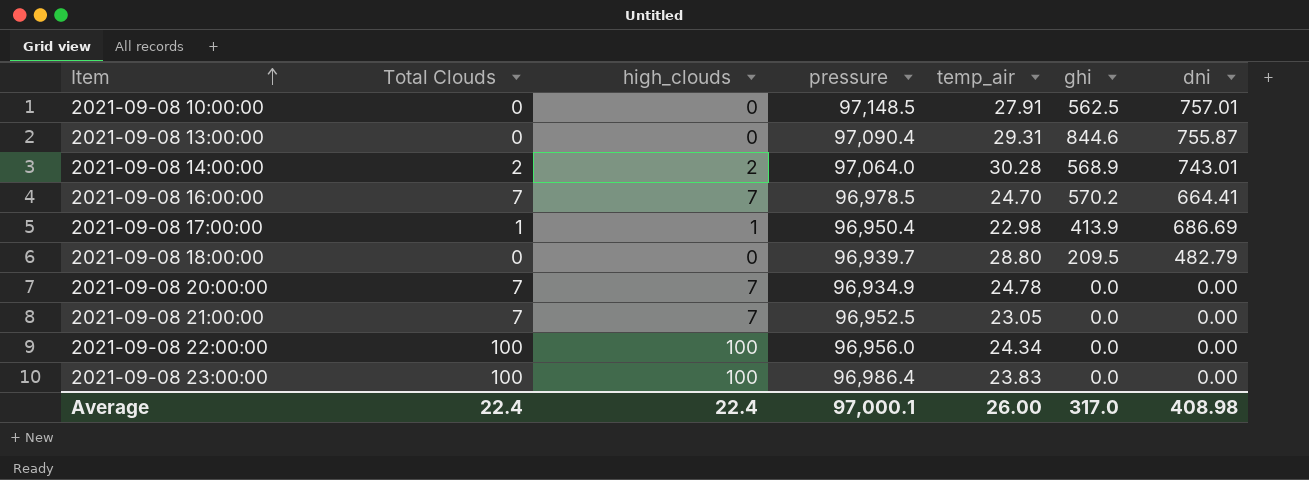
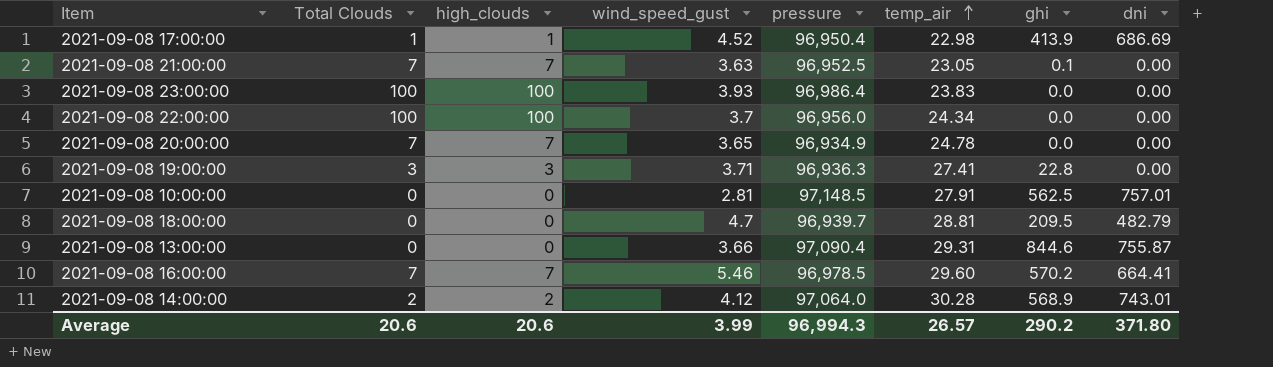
row order: Item ascending -> temp_air ascending
column wind_speed_gust | position: none -> 4
2021-09-08 21:00:00 | ghi: 0.0 -> 0.1
row 2021-09-08 19:00:00: none -> 3 | 3 | 3.71 | 96,936.3 | 27.41 | 22.8 | 0.00
2021-09-08 18:00:00 | temp_air: 28.80 -> 28.81
2021-09-08 16:00:00 | temp_air: 24.70 -> 29.60
Average | Total Clouds: 22.4 -> 20.6
Average | high_clouds: 22.4 -> 20.6
Average | pressure: 97,000.1 -> 96,994.3
Average | temp_air: 26.00 -> 26.57
Average | ghi: 317.0 -> 290.2
Average | dni: 408.98 -> 371.80

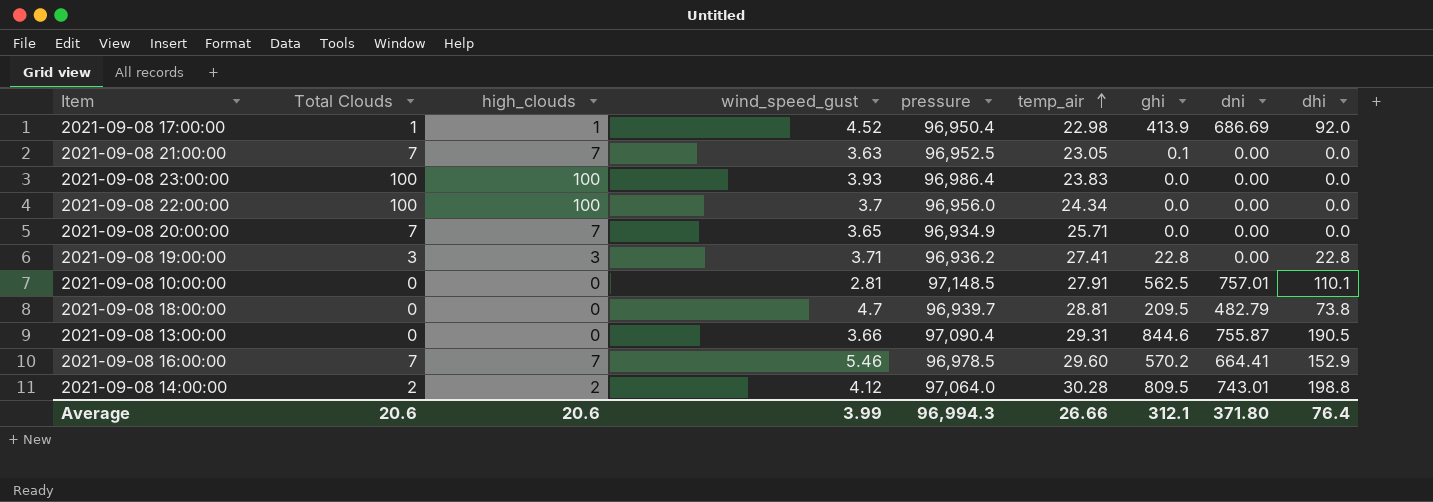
column dhi | position: none -> 9
2021-09-08 20:00:00 | temp_air: 24.78 -> 25.71
2021-09-08 19:00:00 | pressure: 96,936.3 -> 96,936.2
2021-09-08 14:00:00 | ghi: 568.9 -> 809.5
Average | temp_air: 26.57 -> 26.66
Average | ghi: 290.2 -> 312.1

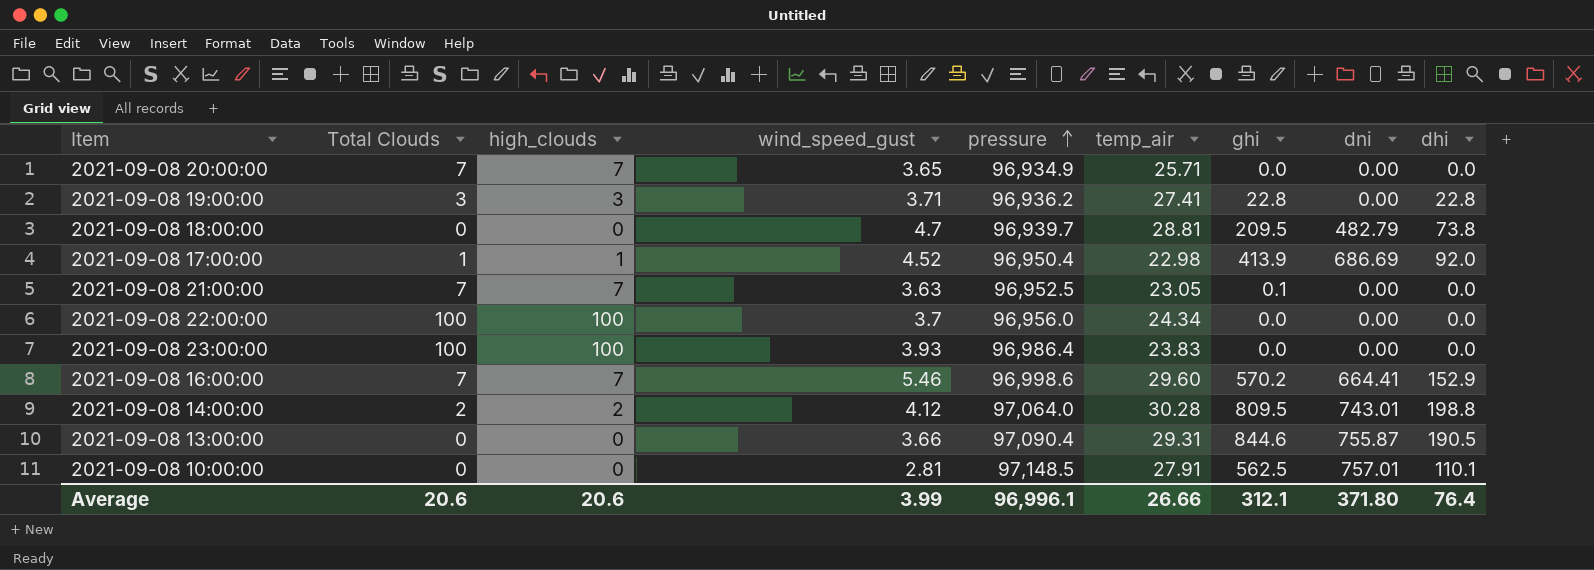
row order: temp_air ascending -> pressure ascending
2021-09-08 16:00:00 | pressure: 96,978.5 -> 96,998.6
Average | pressure: 96,994.3 -> 96,996.1

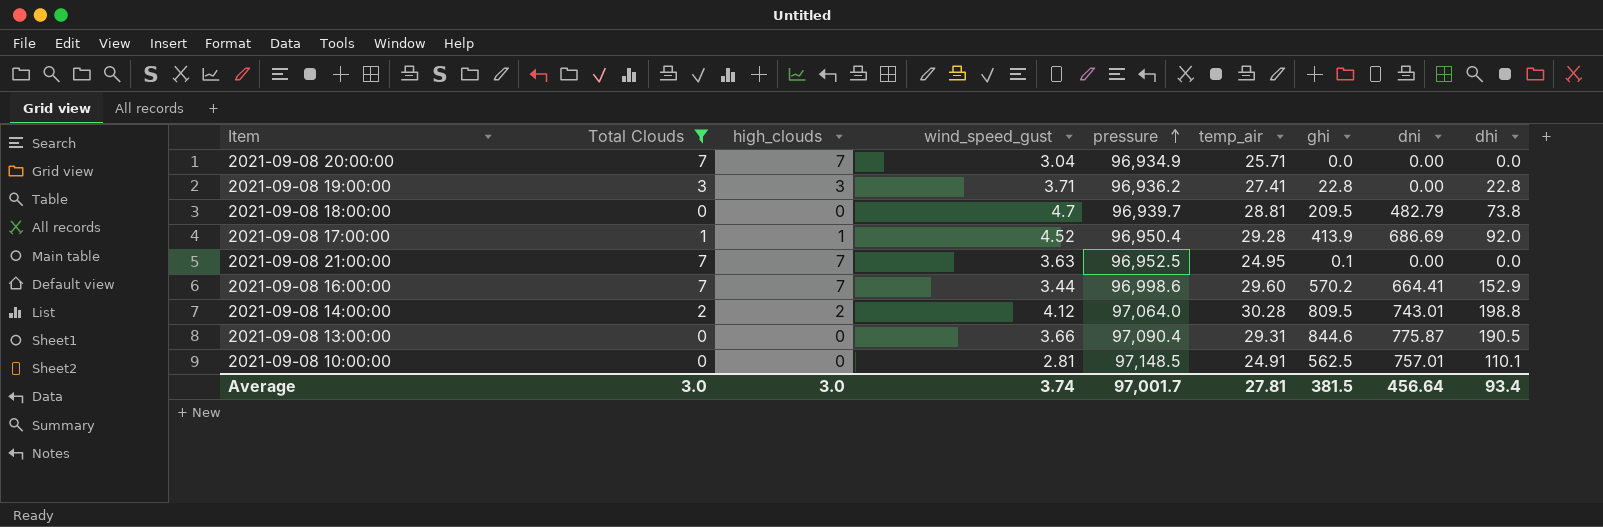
filter: none -> Total Clouds != 100
2021-09-08 20:00:00 | wind_speed_gust: 3.65 -> 3.04
2021-09-08 17:00:00 | temp_air: 22.98 -> 29.28
2021-09-08 21:00:00 | temp_air: 23.05 -> 24.95
2021-09-08 16:00:00 | wind_speed_gust: 5.46 -> 3.44
2021-09-08 13:00:00 | dni: 755.87 -> 775.87
2021-09-08 10:00:00 | temp_air: 27.91 -> 24.91
Average | Total Clouds: 20.6 -> 3.0
Average | high_clouds: 20.6 -> 3.0
Average | wind_speed_gust: 3.99 -> 3.74
Average | pressure: 96,996.1 -> 97,001.7
Average | temp_air: 26.66 -> 27.81
Average | ghi: 312.1 -> 381.5
Average | dni: 371.80 -> 456.64
Average | dhi: 76.4 -> 93.4

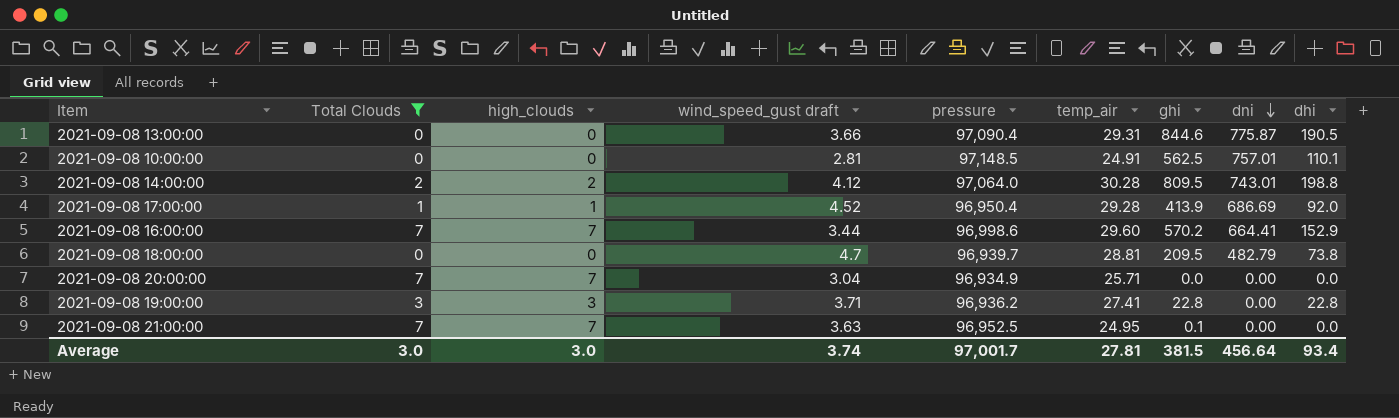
row order: pressure ascending -> dni descending
column name: wind_speed_gust -> wind_speed_gust draft

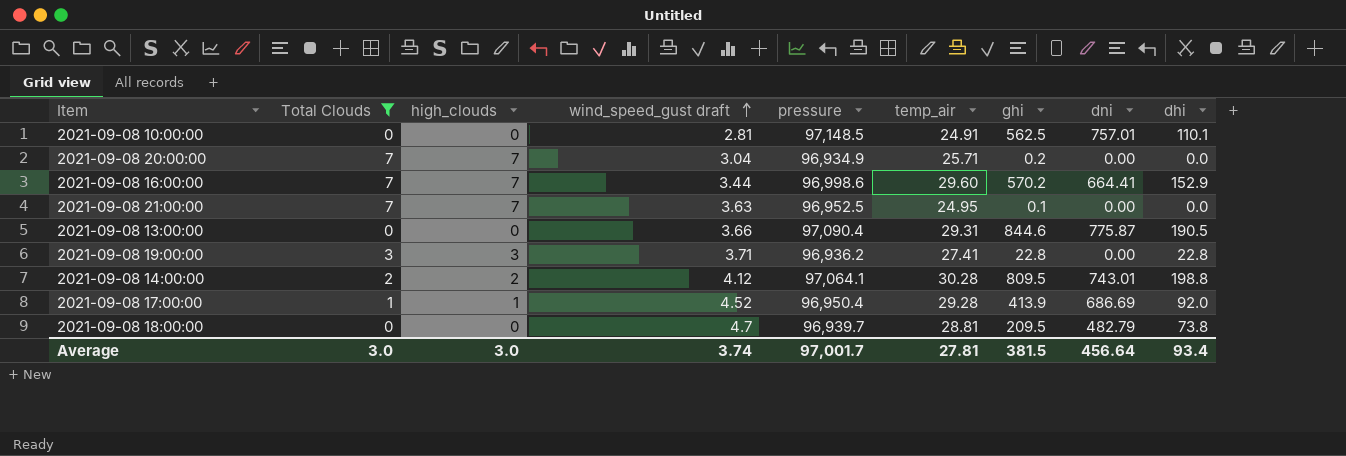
row order: dni descending -> wind_speed_gust draft ascending
2021-09-08 20:00:00 | ghi: 0.0 -> 0.2
2021-09-08 14:00:00 | pressure: 97,064.0 -> 97,064.1

